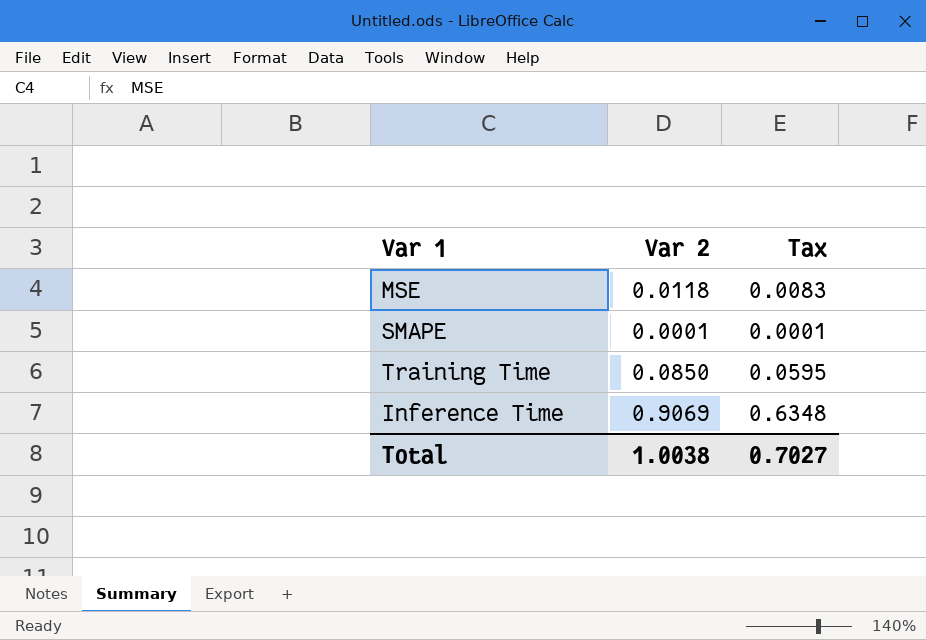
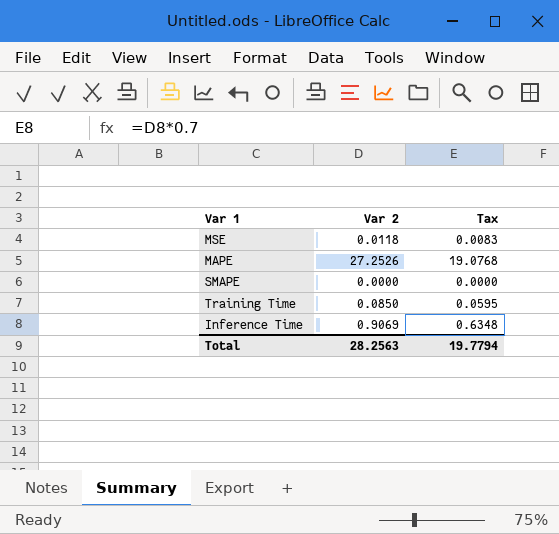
row MAPE: none -> 27.2526 | 19.0768
SMAPE | Var 2: 0.0001 -> 0.0000
SMAPE | Tax: 0.0001 -> 0.0000
Total | Var 2: 1.0038 -> 28.2563
Total | Tax: 0.7027 -> 19.7794

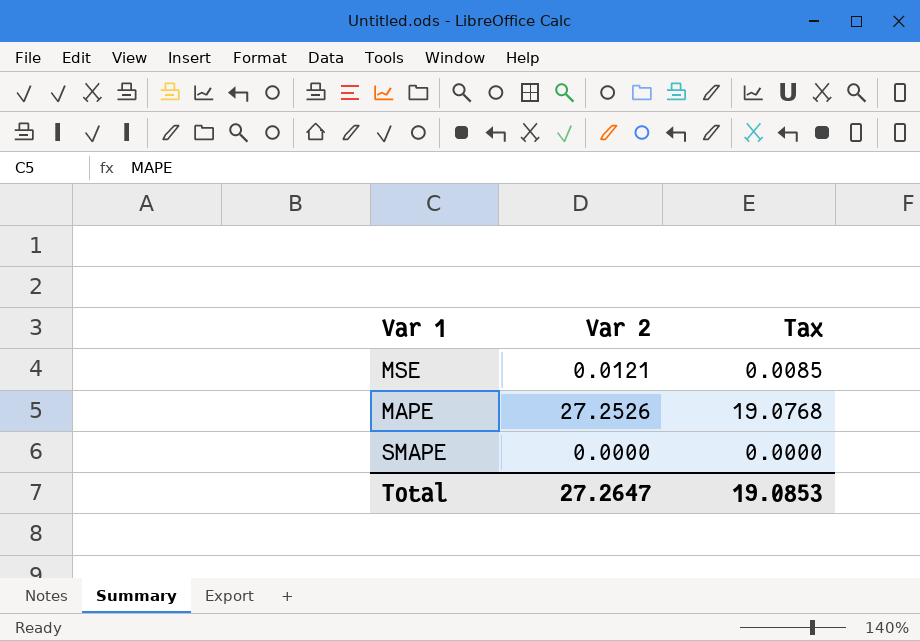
row Training Time: 0.0850 | 0.0595 -> none
row Inference Time: 0.9069 | 0.6348 -> none
MSE | Var 2: 0.0118 -> 0.0121
MSE | Tax: 0.0083 -> 0.0085
Total | Var 2: 28.2563 -> 27.2647
Total | Tax: 19.7794 -> 19.0853

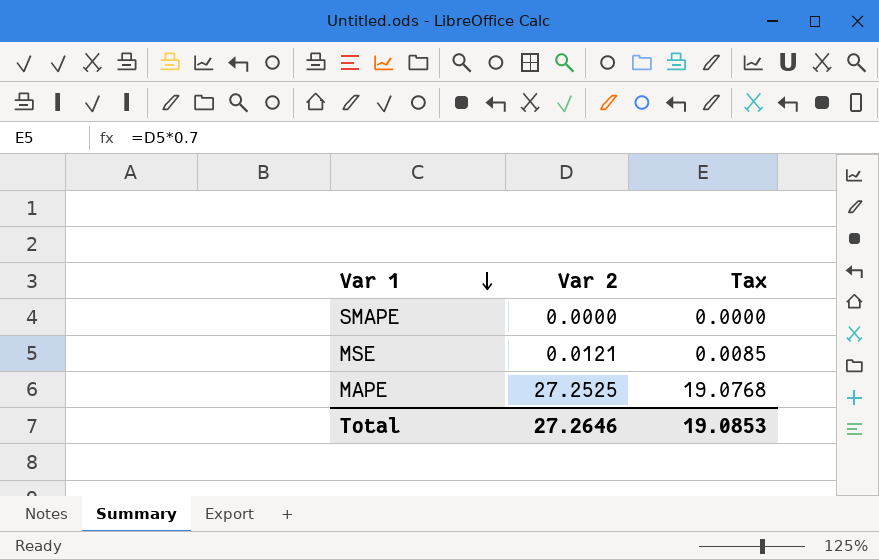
row order: none -> Var 1 descending
MAPE | Var 2: 27.2526 -> 27.2525
Total | Var 2: 27.2647 -> 27.2646

